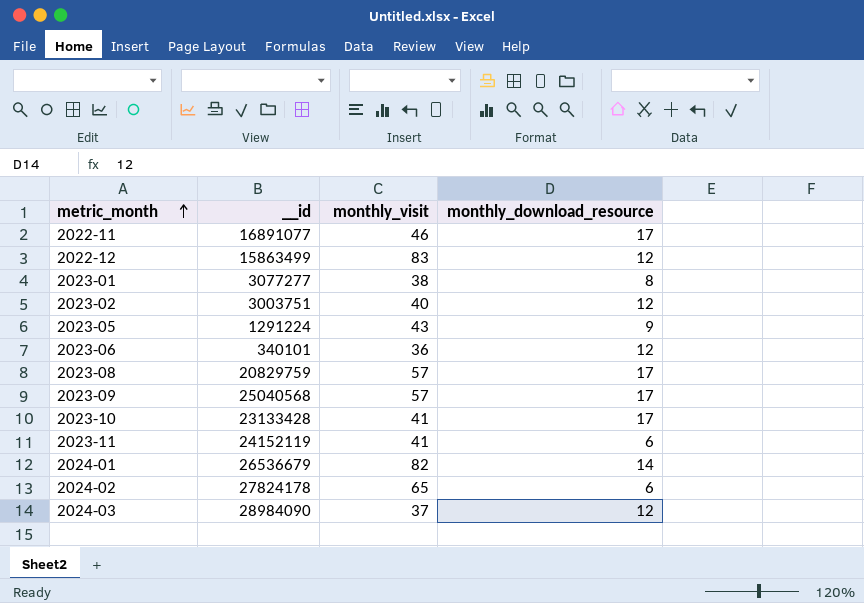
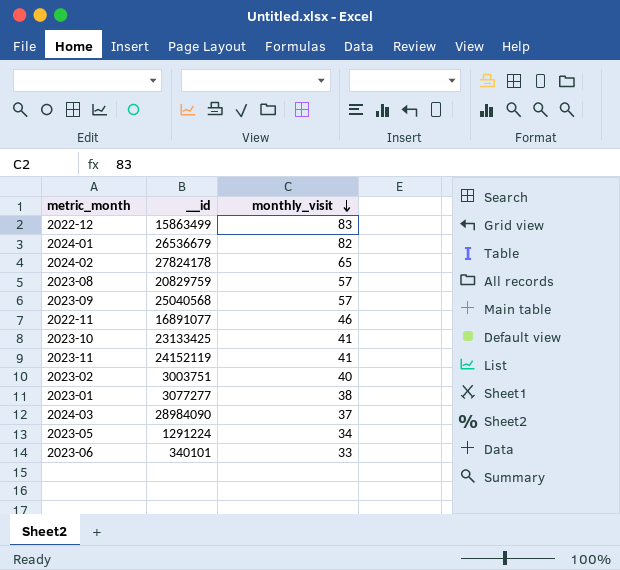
row order: metric_month ascending -> monthly_visit descending
column monthly_download_resource | position: 4 -> none
2023-10 | __id: 23133428 -> 23133425
2023-05 | monthly_visit: 43 -> 34
2023-06 | monthly_visit: 36 -> 33

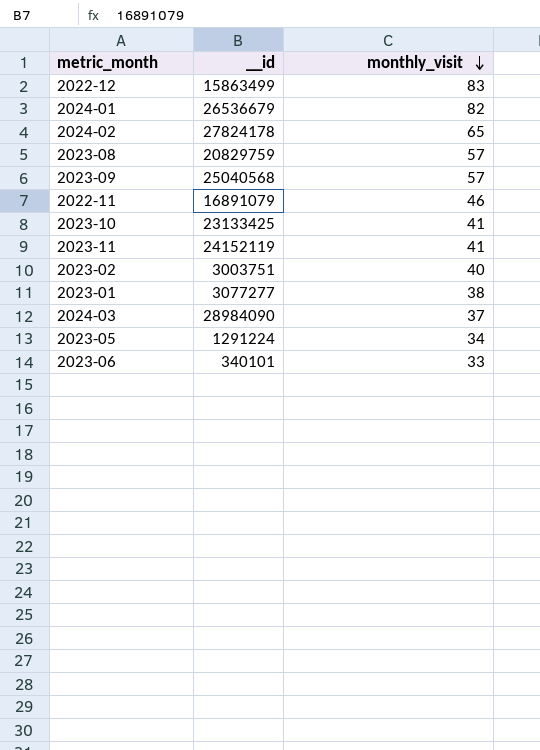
2022-11 | __id: 16891077 -> 16891079

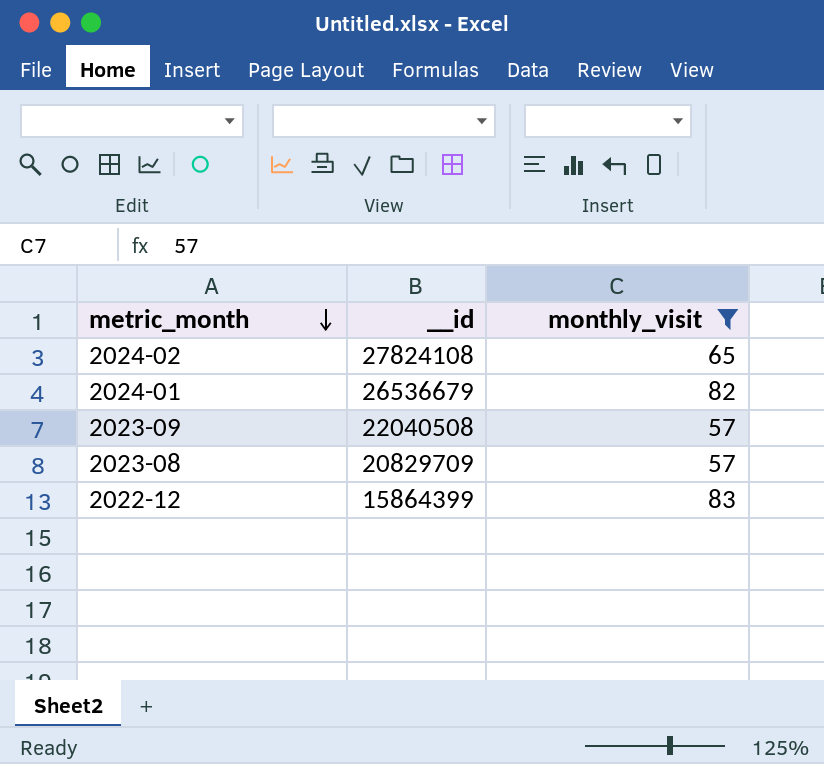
filter: none -> monthly_visit >= 57
row order: monthly_visit descending -> metric_month descending
2024-02 | __id: 27824178 -> 27824108
2023-09 | __id: 25040568 -> 22040508
2023-08 | __id: 20829759 -> 20829709
2022-12 | __id: 15863499 -> 15864399

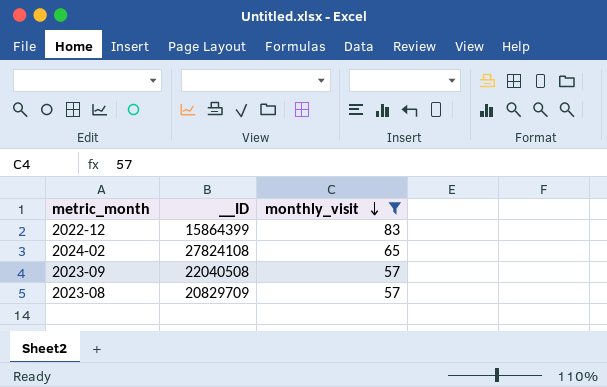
row order: metric_month descending -> monthly_visit descending
column name: __id -> __ID
row 2024-01: 26536679 | 82 -> none

